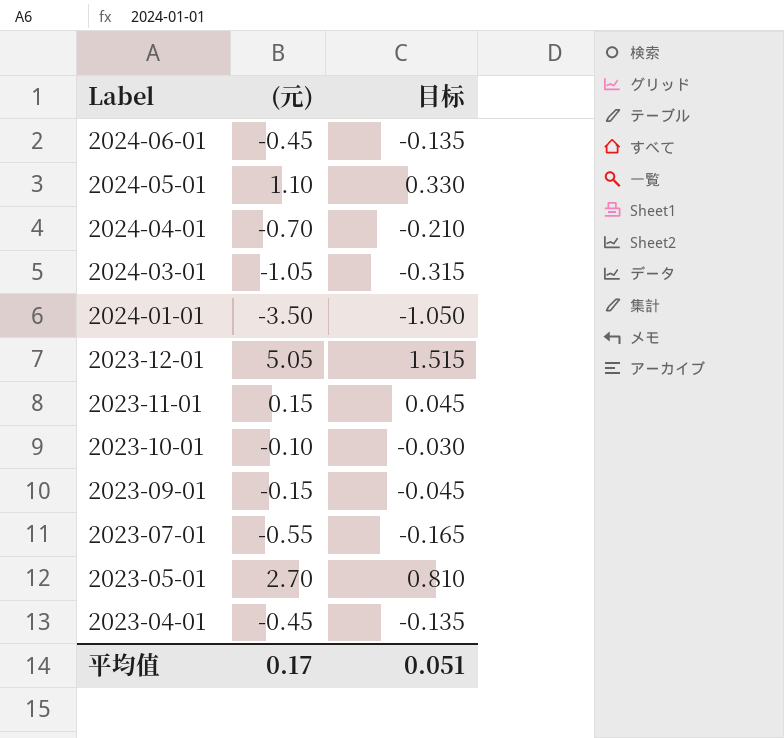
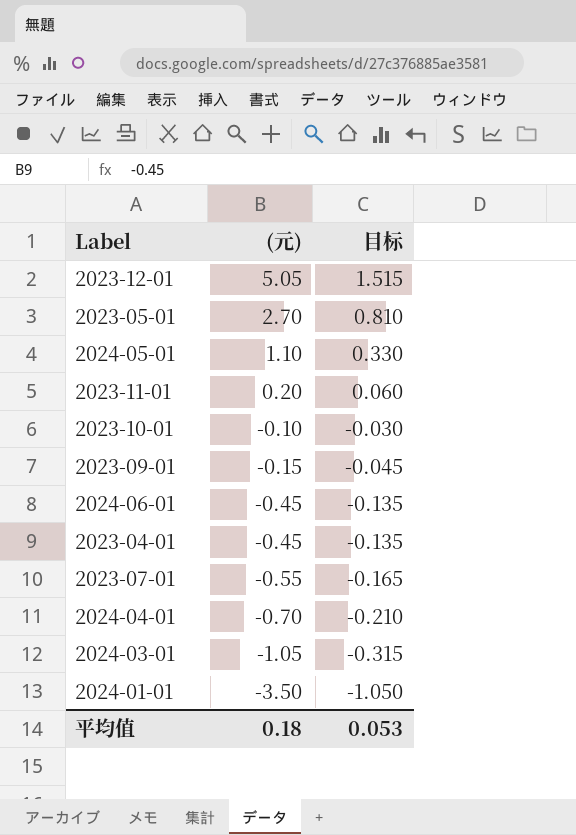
row order: Label descending -> (元) descending
2023-11-01 | (元): 0.15 -> 0.20
2023-11-01 | 目标: 0.045 -> 0.060
平均值 | (元): 0.17 -> 0.18
平均值 | 目标: 0.051 -> 0.053

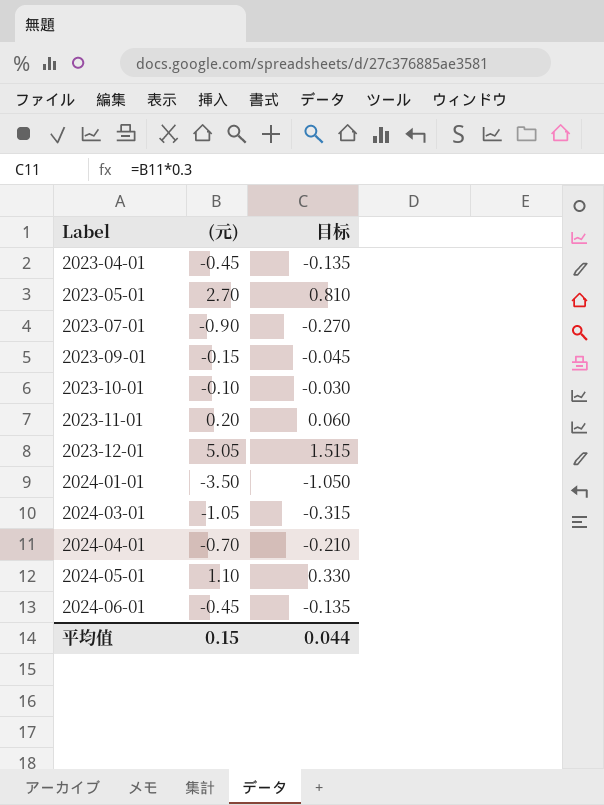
row order: (元) descending -> Label ascending
2023-07-01 | (元): -0.55 -> -0.90
2023-07-01 | 目标: -0.165 -> -0.270
平均值 | (元): 0.18 -> 0.15
平均值 | 目标: 0.053 -> 0.044

